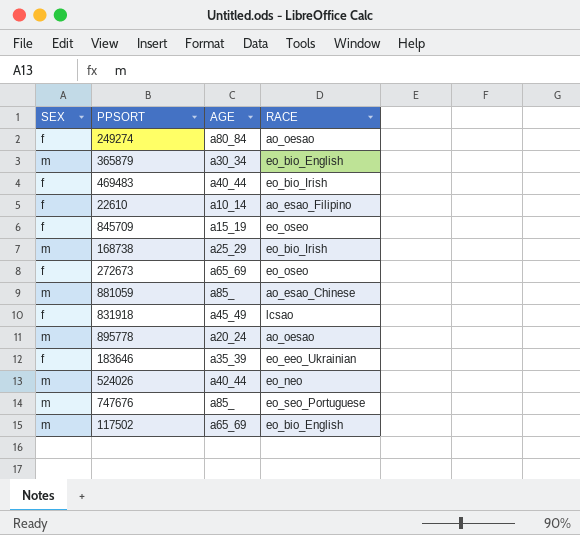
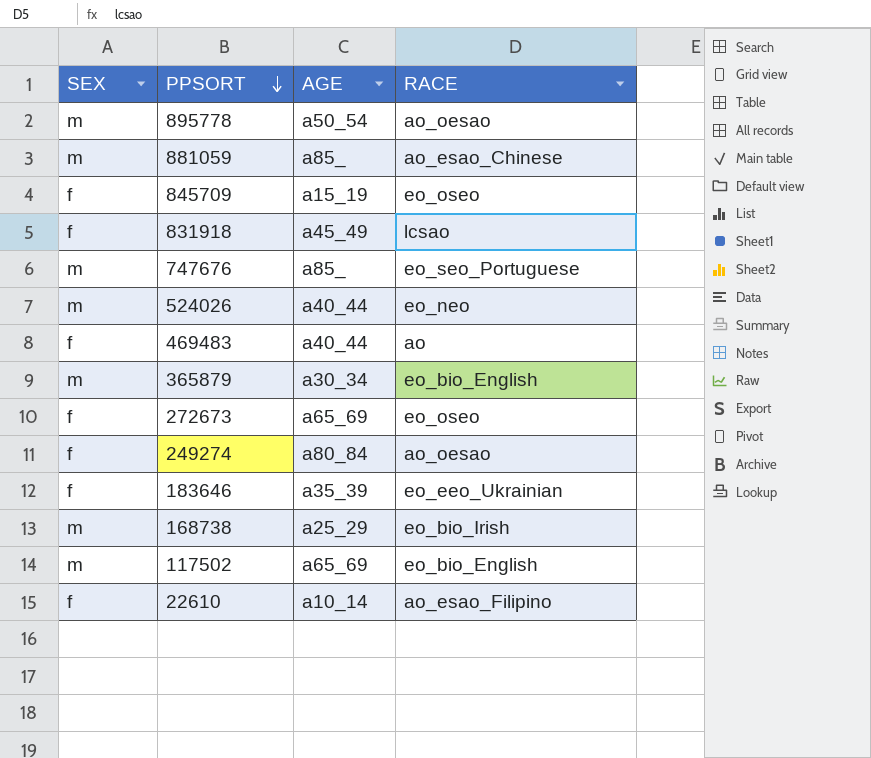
row order: none -> PPSORT descending
895778 | AGE: a20_24 -> a50_54
469483 | RACE: eo_bio_Irish -> ao

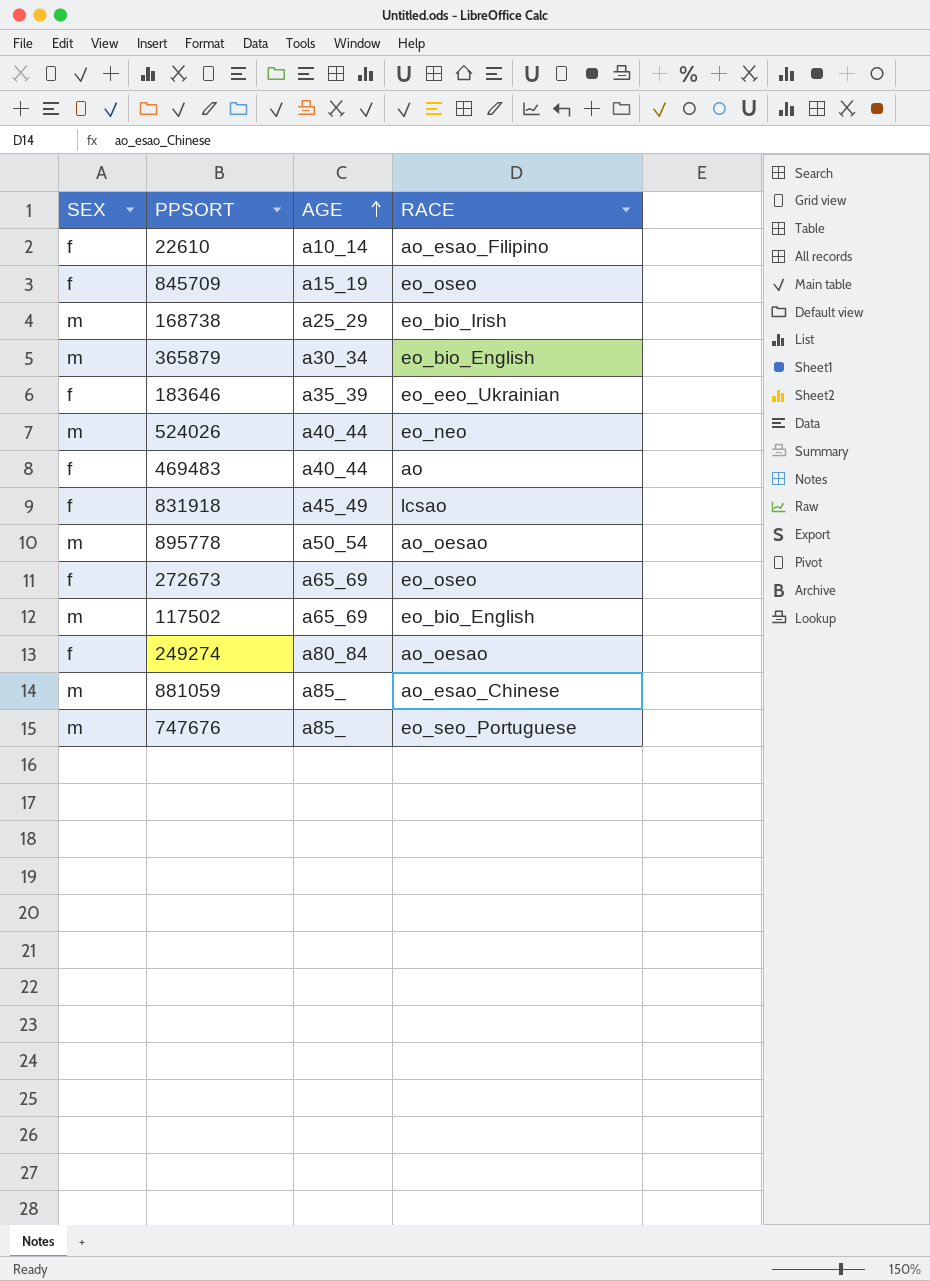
row order: PPSORT descending -> AGE ascending

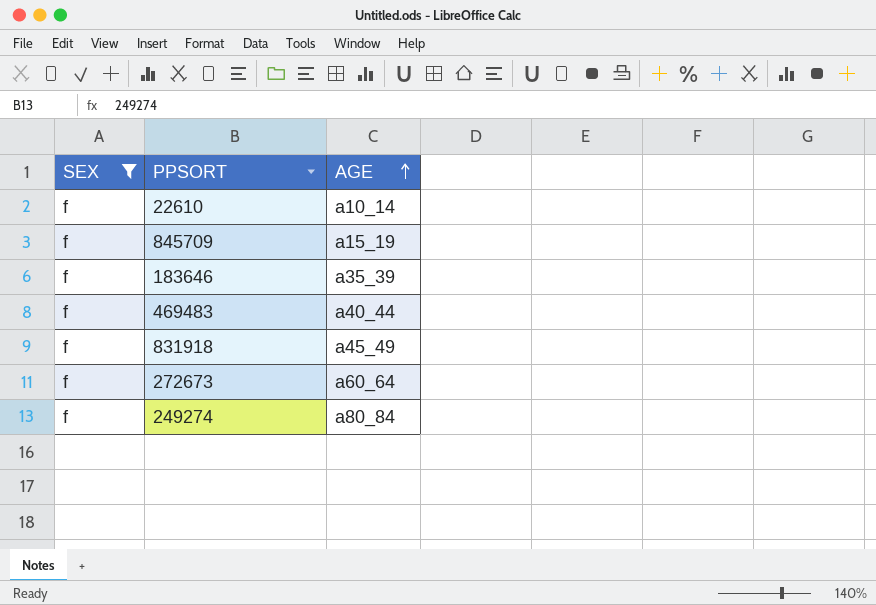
filter: none -> SEX = f
column RACE | position: 4 -> none
272673 | AGE: a65_69 -> a60_64

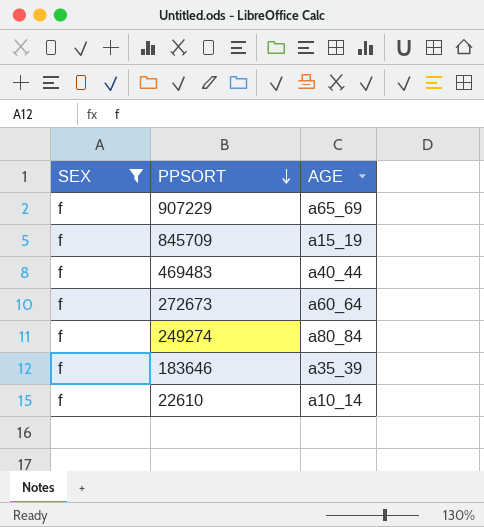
row order: AGE ascending -> PPSORT descending
row 831918: f | a45_49 -> none
row 907229: none -> f | a65_69

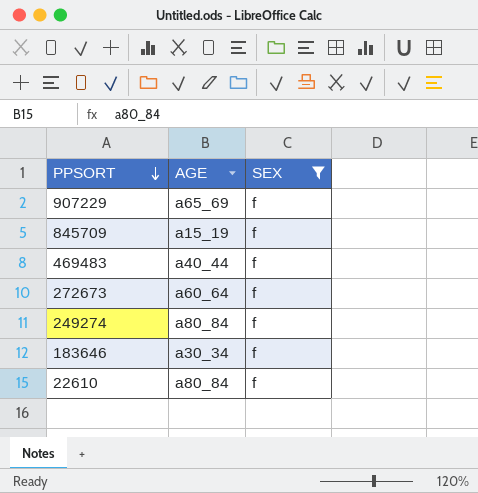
column SEX | position: 1 -> 3
183646 | AGE: a35_39 -> a30_34
22610 | AGE: a10_14 -> a80_84

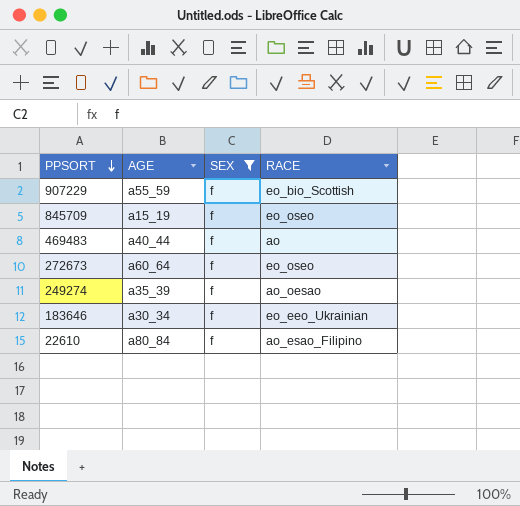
column RACE | position: none -> 4
907229 | AGE: a65_69 -> a55_59
249274 | AGE: a80_84 -> a35_39

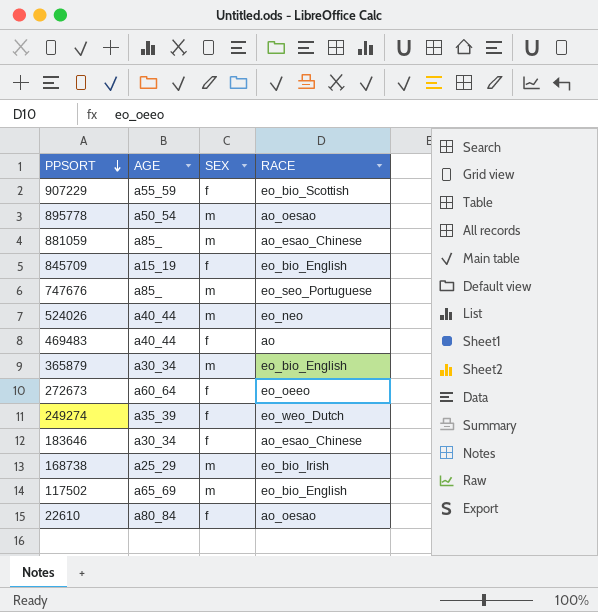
filter: SEX = f -> none
845709 | RACE: eo_oseo -> eo_bio_English
272673 | RACE: eo_oseo -> eo_oeeo
249274 | RACE: ao_oesao -> eo_weo_Dutch
183646 | RACE: eo_eeo_Ukrainian -> ao_esao_Chinese
22610 | RACE: ao_esao_Filipino -> ao_oesao

